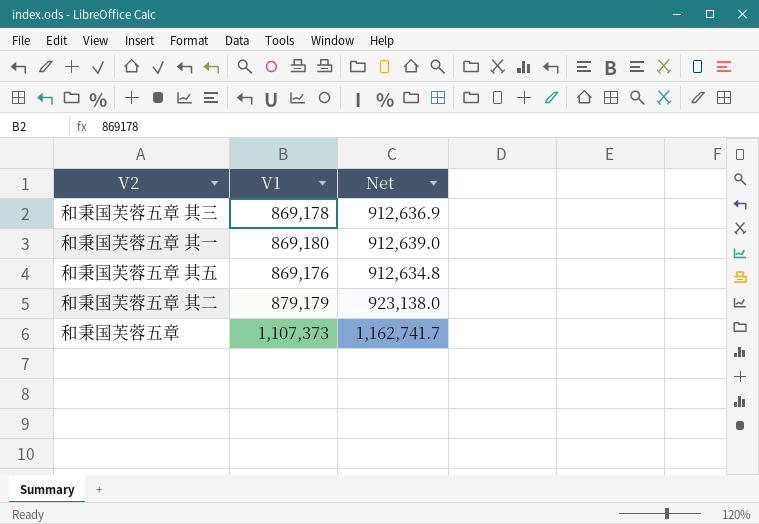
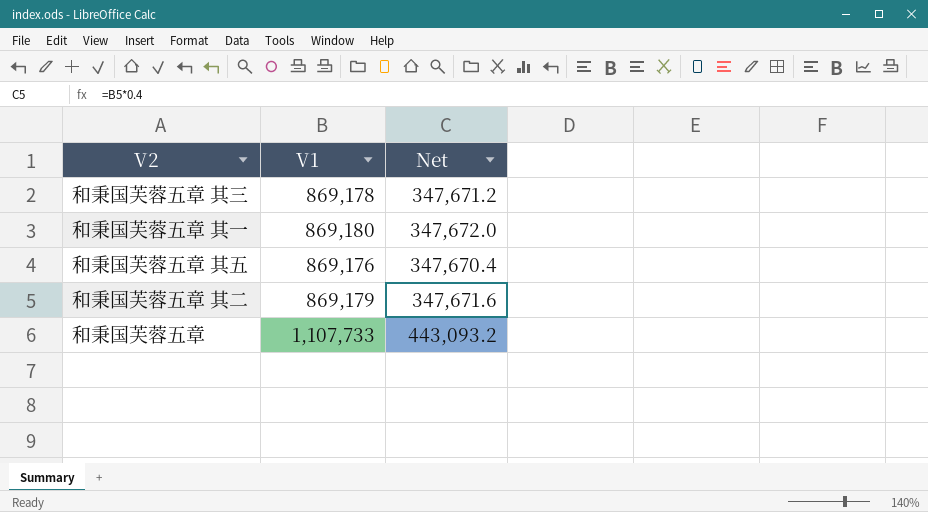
column Net | formula: [V1] * 1.05 -> [V1] * 0.4
和秉国芙蓉五章 其二 | V1: 879,179 -> 869,179
和秉国芙蓉五章 | V1: 1,107,373 -> 1,107,733

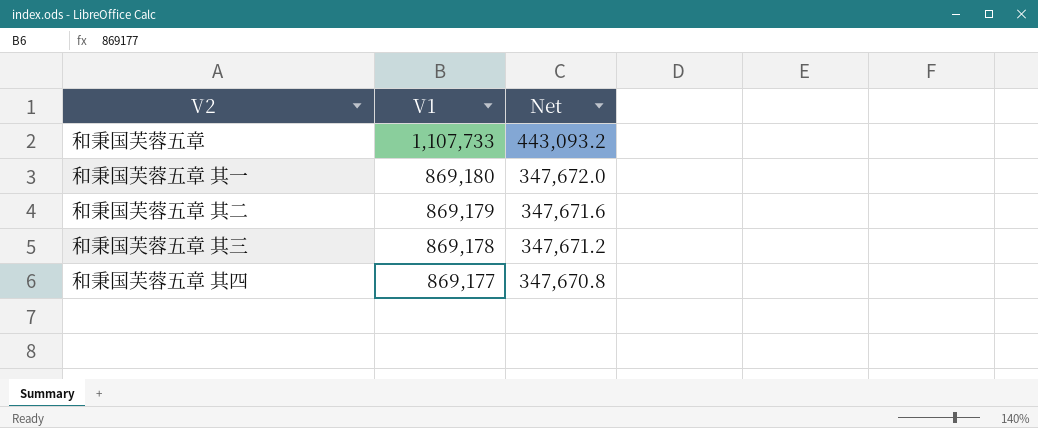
row order: none -> V1 descending
row 和秉国芙蓉五章 其五: 869,176 | 347,670.4 -> none
row 和秉国芙蓉五章 其四: none -> 869,177 | 347,670.8

